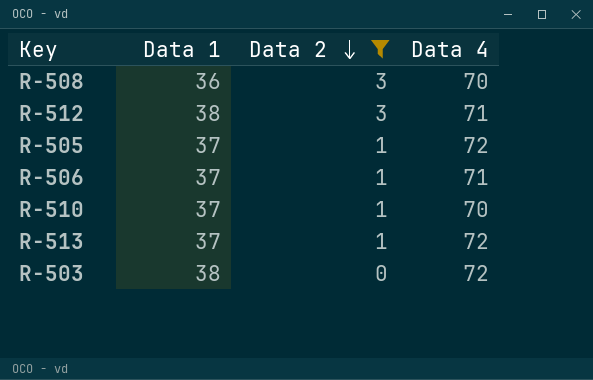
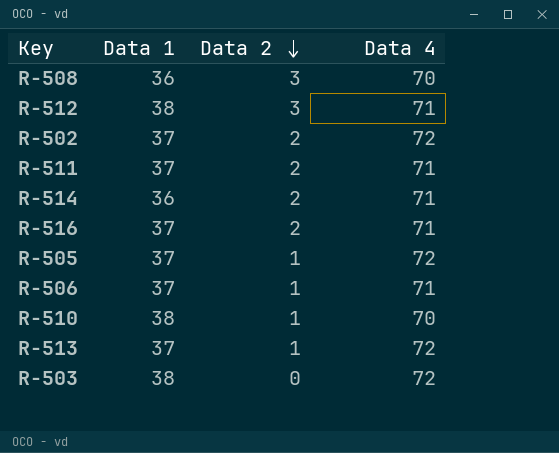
filter: Data 2 != 2 -> none
R-510 | Data 1: 37 -> 38

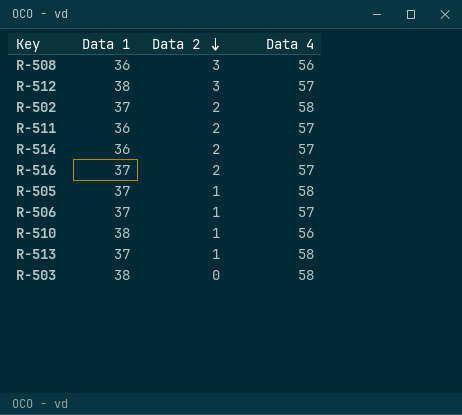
R-508 | Data 4: 70 -> 56
R-512 | Data 4: 71 -> 57
R-502 | Data 4: 72 -> 58
R-511 | Data 1: 37 -> 36
R-511 | Data 4: 71 -> 57
R-514 | Data 4: 71 -> 57
R-516 | Data 4: 71 -> 57
R-505 | Data 4: 72 -> 58
R-506 | Data 4: 71 -> 57
R-510 | Data 4: 70 -> 56
R-513 | Data 4: 72 -> 58
R-503 | Data 4: 72 -> 58

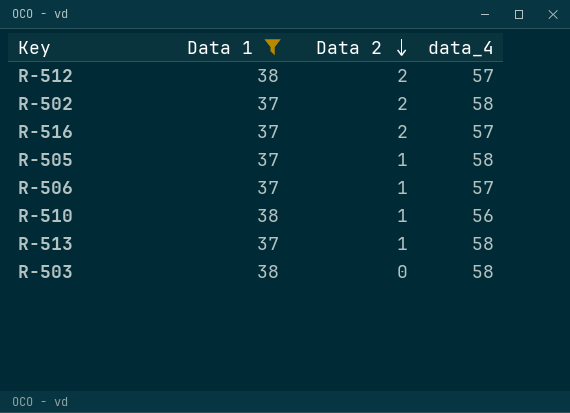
filter: none -> Data 1 != 36
column name: Data 4 -> data_4
R-512 | Data 2: 3 -> 2

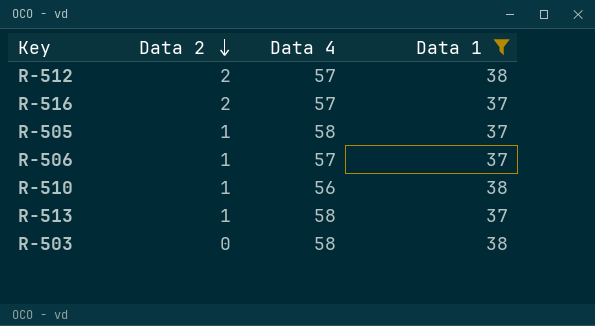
column name: data_4 -> Data 4
column Data 1 | position: 2 -> 4
row R-502: 37 | 2 | 58 -> none

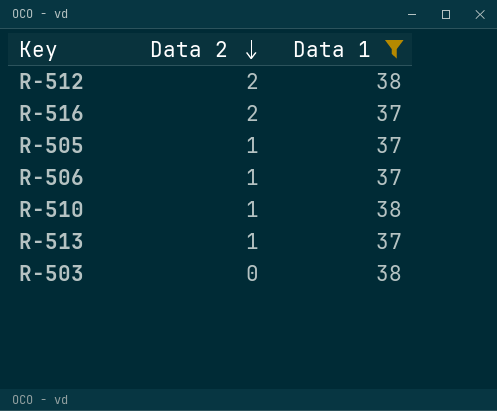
column Data 4 | position: 3 -> none

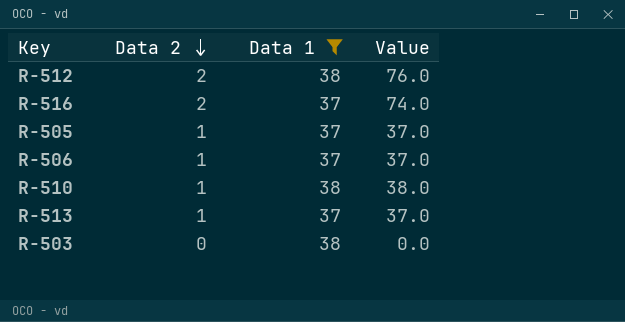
column Value | formula: none -> [Data 2] * [Data 1]

